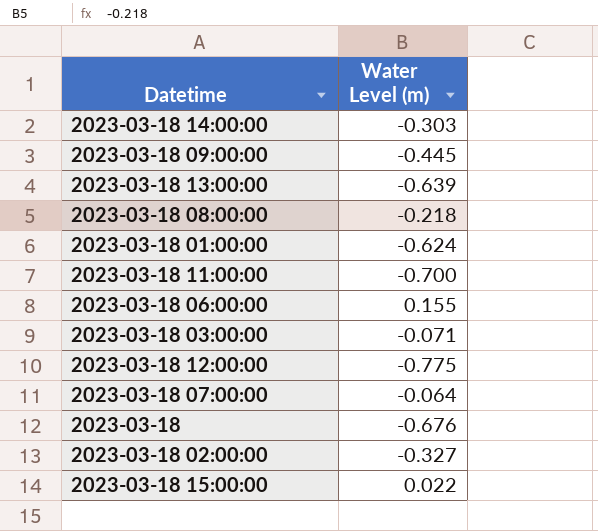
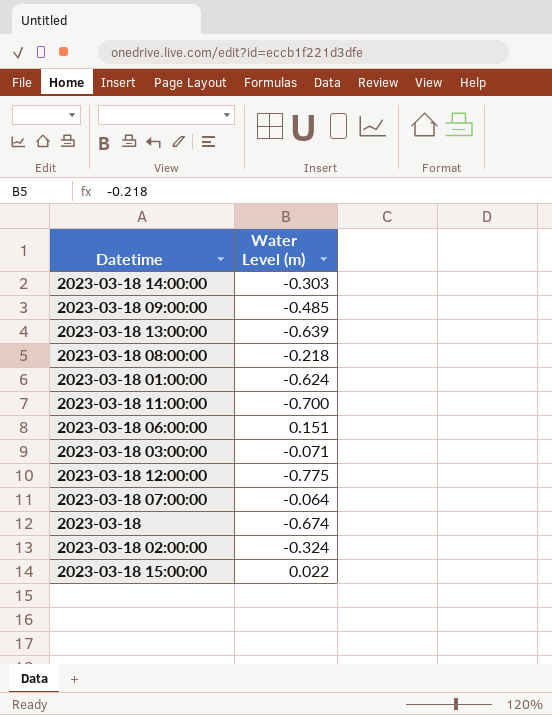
2023-03-18 09:00:00 | Water Level (m): -0.445 -> -0.485
2023-03-18 06:00:00 | Water Level (m): 0.155 -> 0.151
2023-03-18 | Water Level (m): -0.676 -> -0.674
2023-03-18 02:00:00 | Water Level (m): -0.327 -> -0.324

